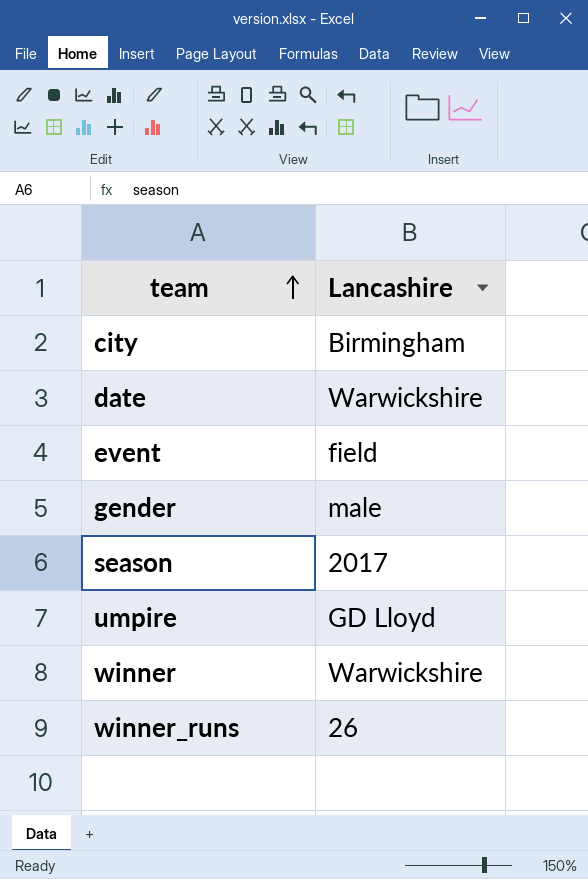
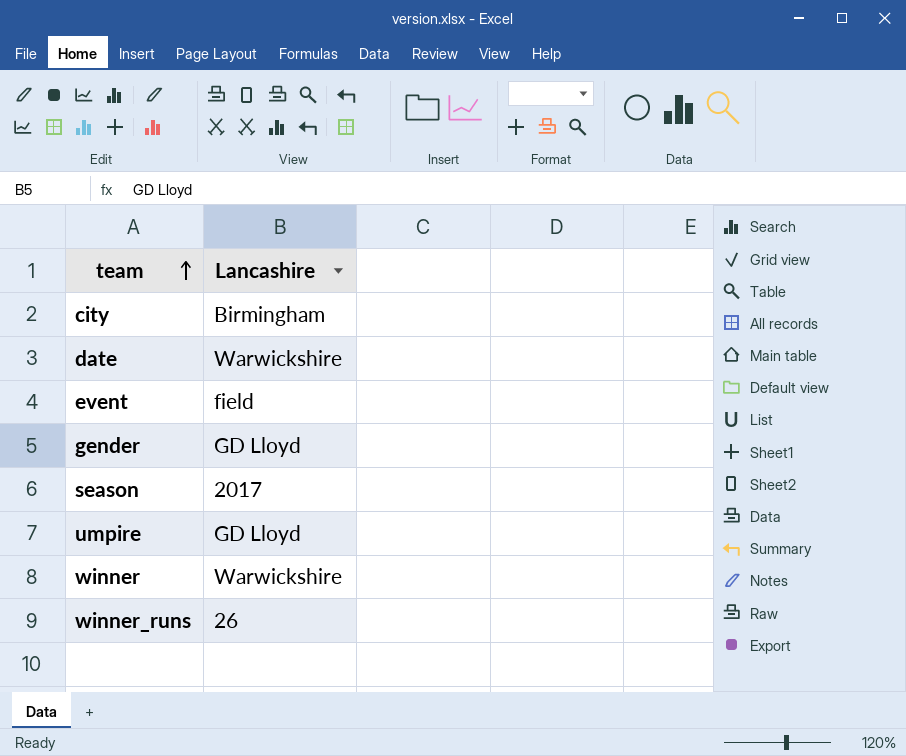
gender | Lancashire: male -> GD Lloyd

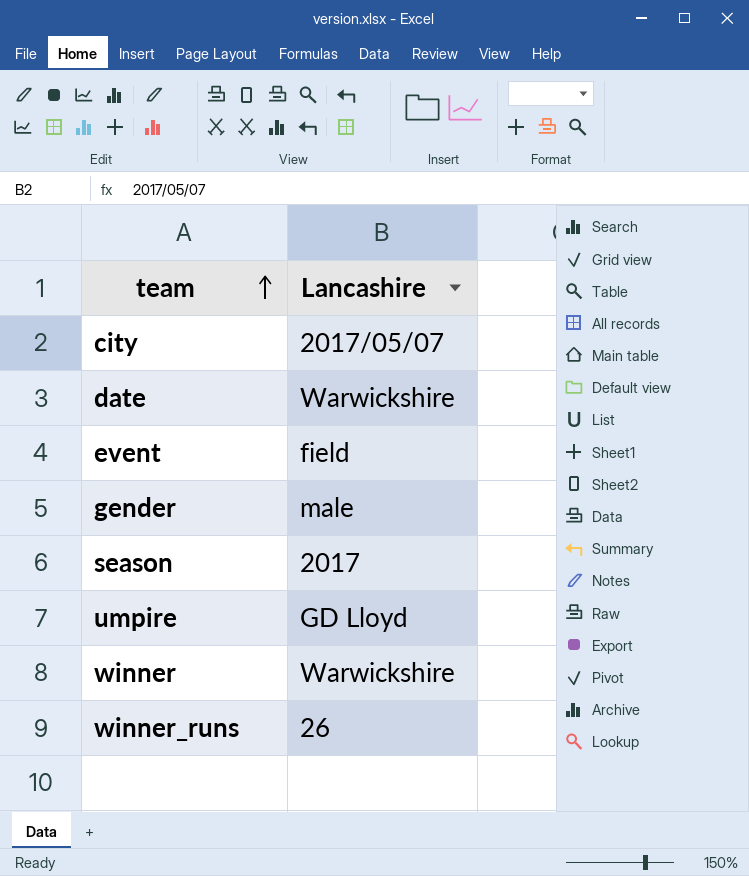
city | Lancashire: Birmingham -> 2017/05/07
gender | Lancashire: GD Lloyd -> male

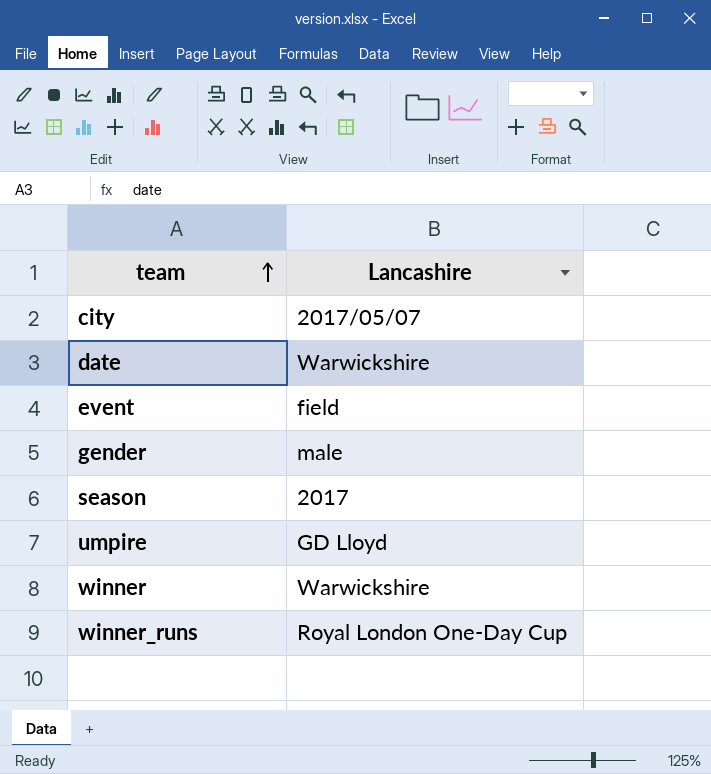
winner_runs | Lancashire: 26 -> Royal London One-Day Cup

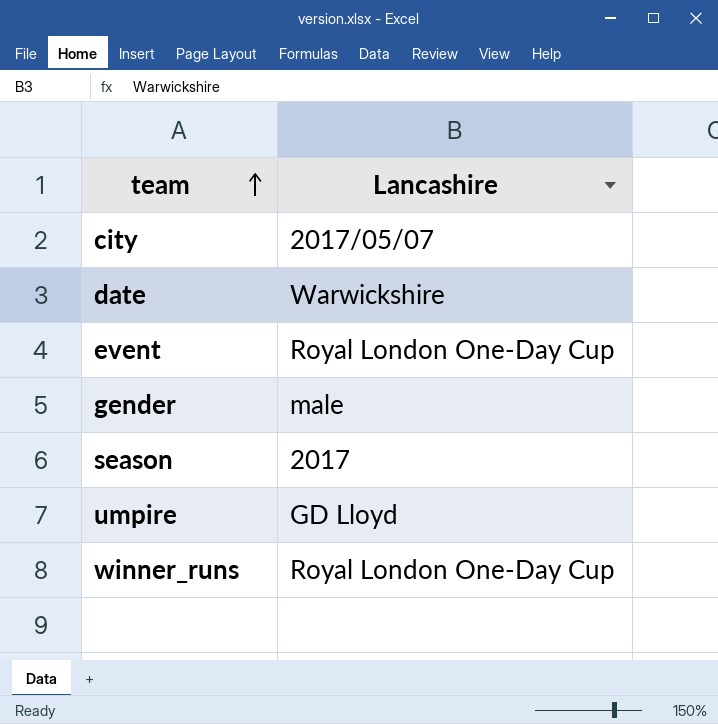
row winner: Warwickshire -> none
event | Lancashire: field -> Royal London One-Day Cup

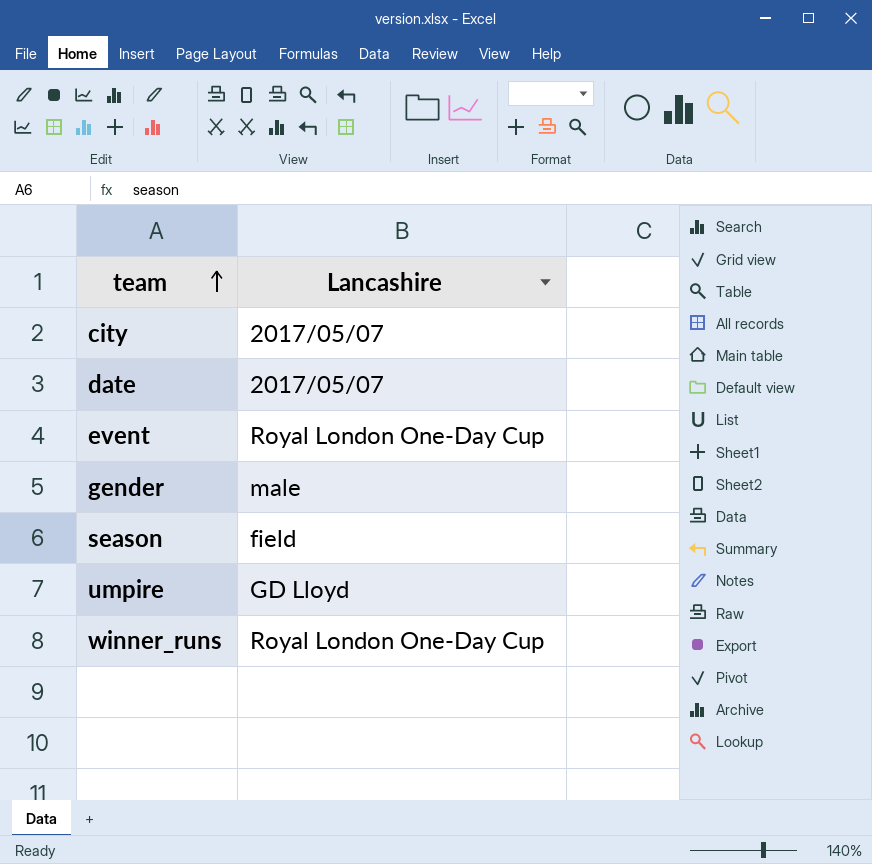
date | Lancashire: Warwickshire -> 2017/05/07
season | Lancashire: 2017 -> field

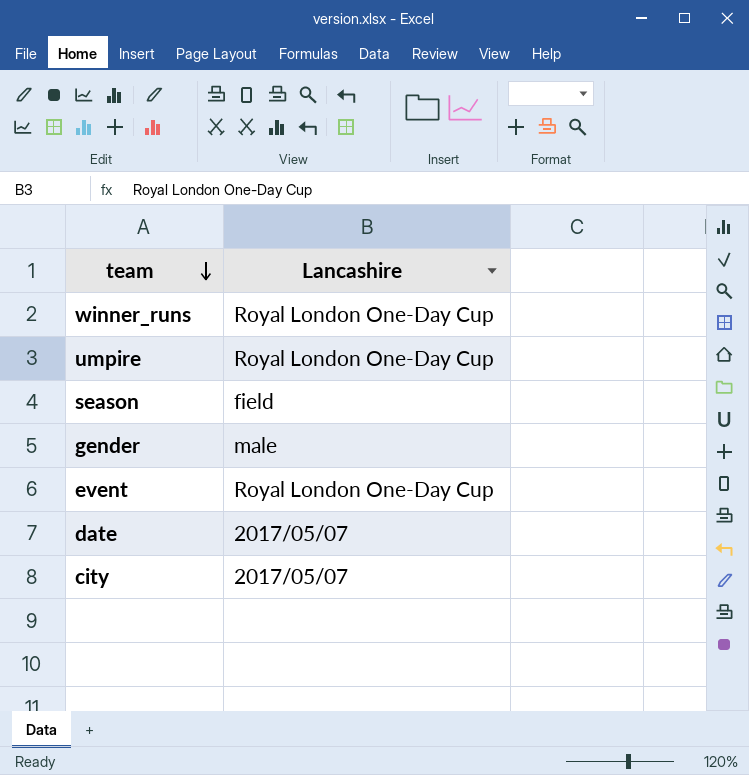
row order: team ascending -> team descending
umpire | Lancashire: GD Lloyd -> Royal London One-Day Cup

